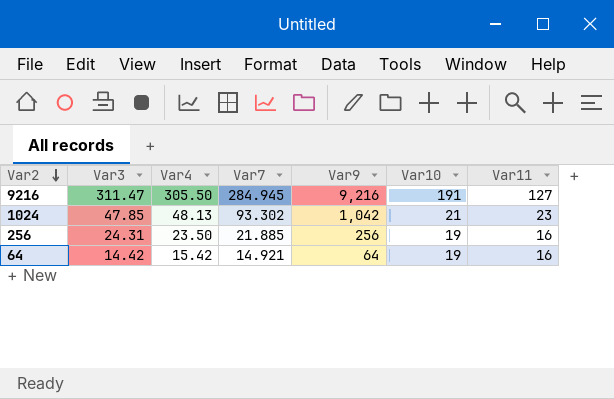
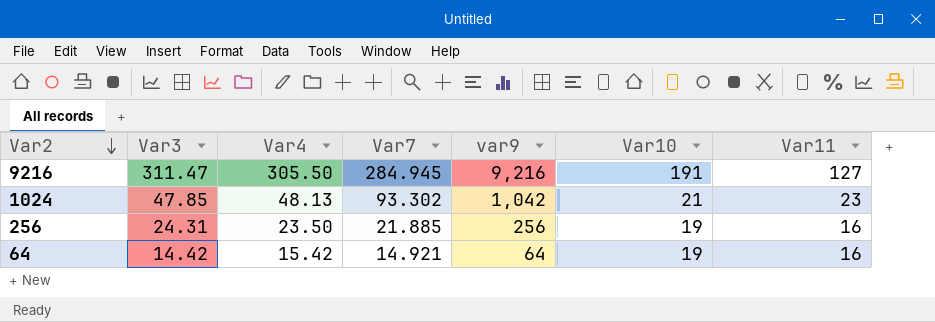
column name: Var9 -> var9

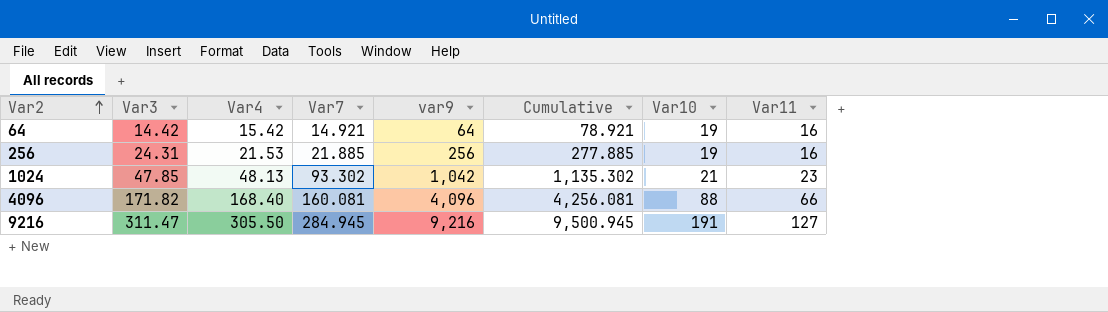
row order: Var2 descending -> Var2 ascending
column Cumulative | formula: none -> [Var7] + [var9]
256 | Var4: 23.50 -> 21.53
row 4096: none -> 171.82 | 168.40 | 160.081 | 4,096 | 4,256.081 | 88 | 66

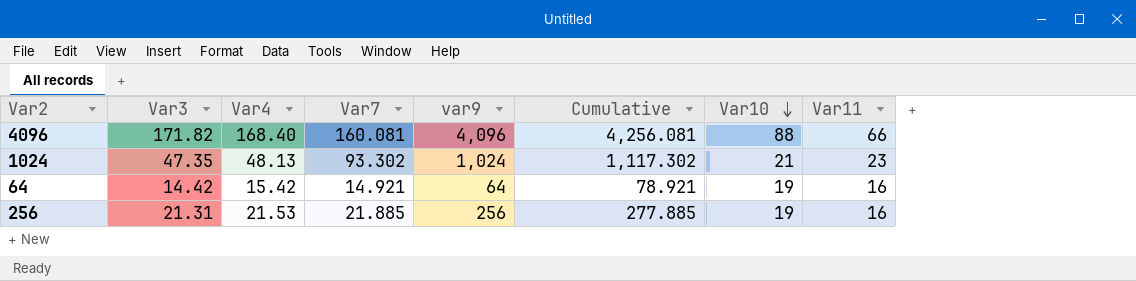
row order: Var2 ascending -> Var10 descending
row 9216: 311.47 | 305.50 | 284.945 | 9,216 | 9,500.945 | 191 | 127 -> none
1024 | Var3: 47.85 -> 47.35
1024 | var9: 1,042 -> 1,024
1024 | Cumulative: 1,135.302 -> 1,117.302
256 | Var3: 24.31 -> 21.31

